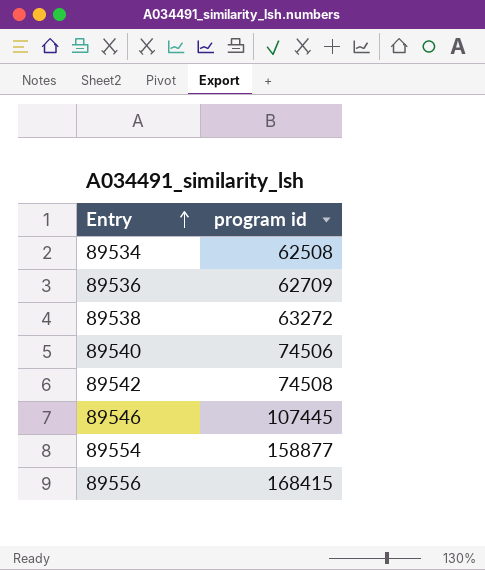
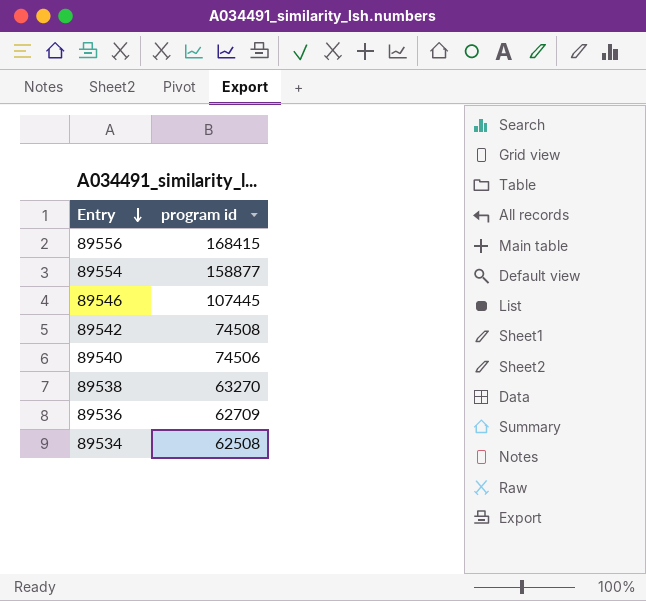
row order: Entry ascending -> Entry descending
89538 | program id: 63272 -> 63270

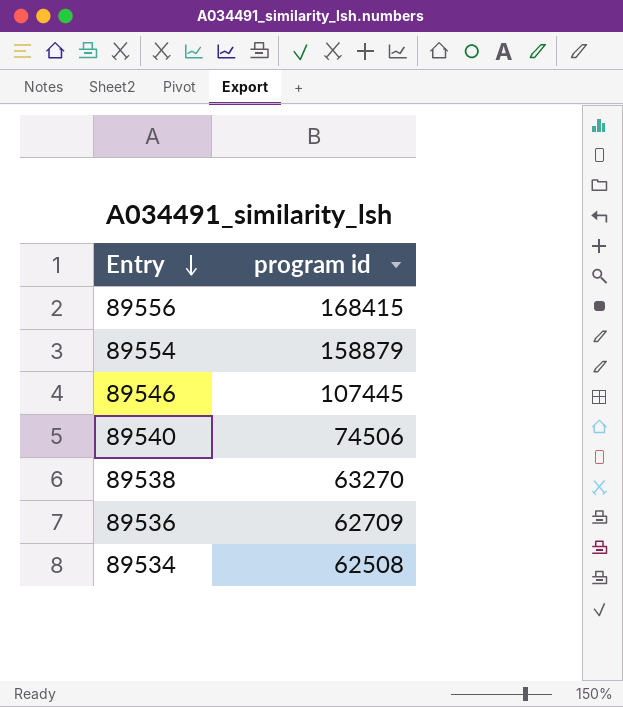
row 89542: 74508 -> none
89554 | program id: 158877 -> 158879

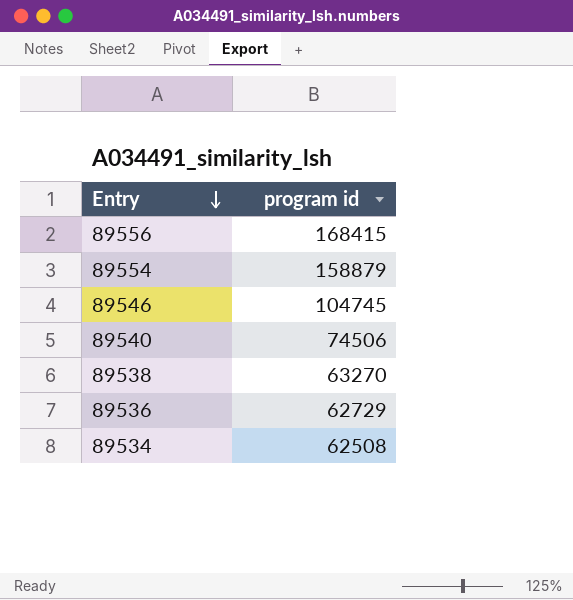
89546 | program id: 107445 -> 104745
89536 | program id: 62709 -> 62729

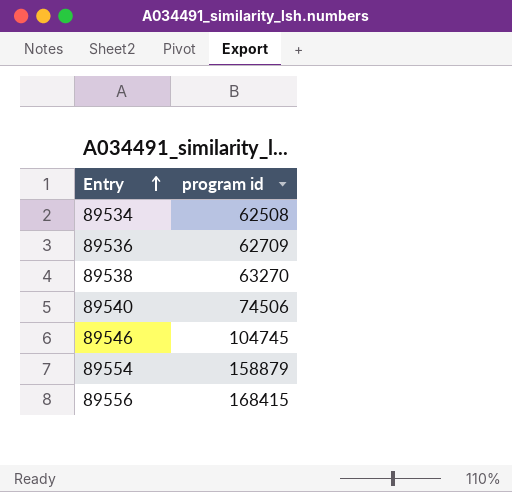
row order: Entry descending -> Entry ascending
89536 | program id: 62729 -> 62709

